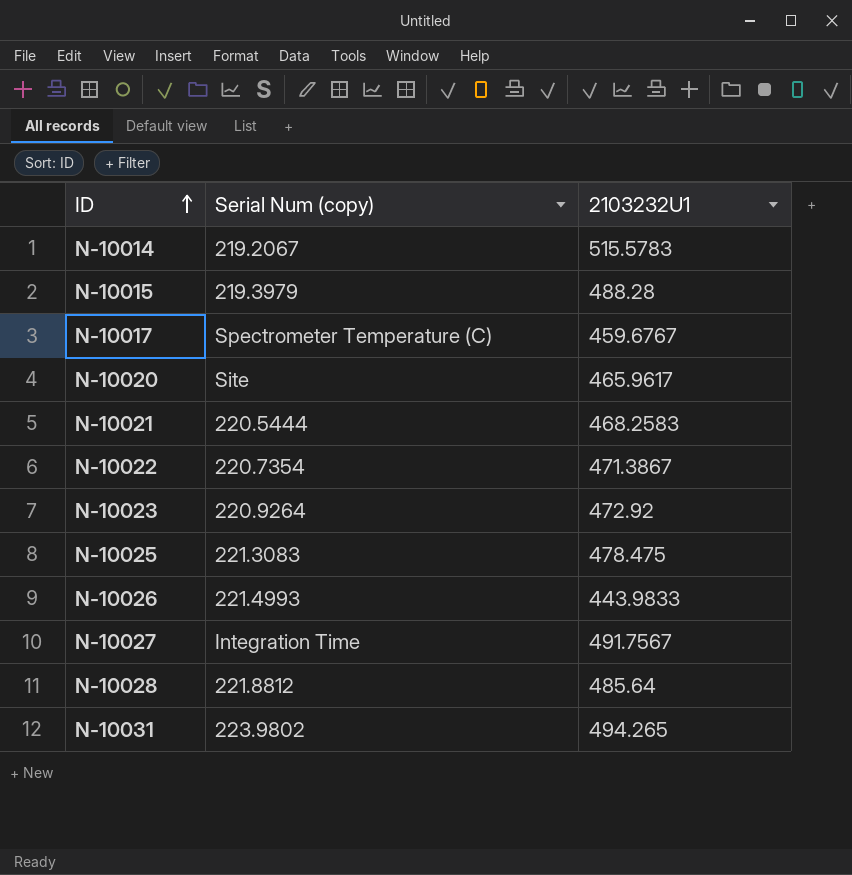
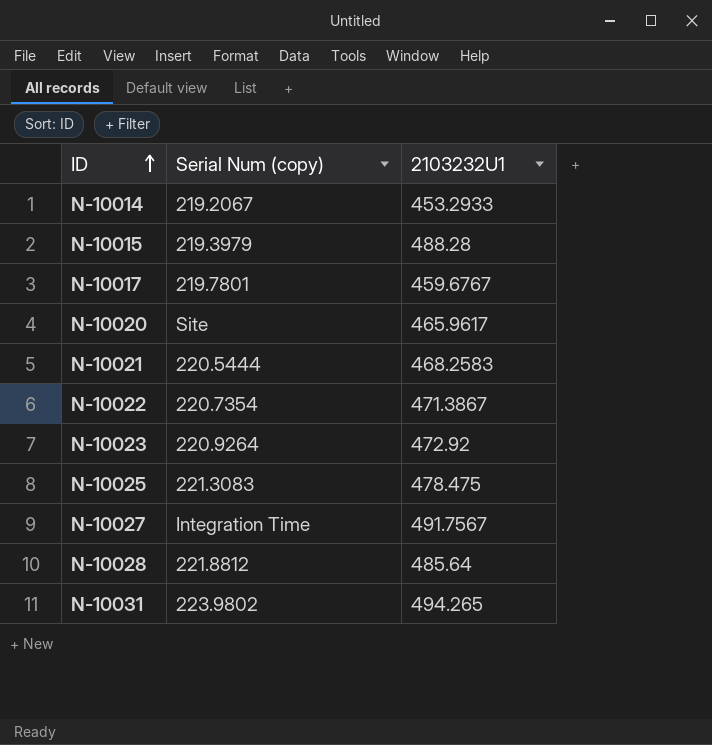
row N-10026: 221.4993 | 443.9833 -> none
N-10014 | 2103232U1: 515.5783 -> 453.2933
N-10017 | Serial Num (copy): Spectrometer Temperature (C) -> 219.7801

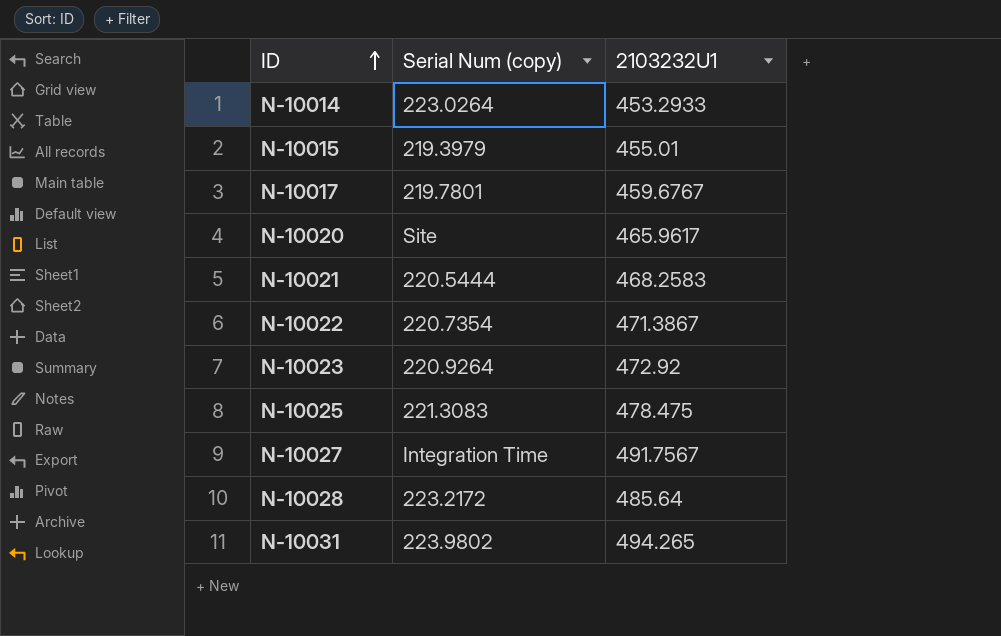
N-10014 | Serial Num (copy): 219.2067 -> 223.0264
N-10015 | 2103232U1: 488.28 -> 455.01
N-10028 | Serial Num (copy): 221.8812 -> 223.2172

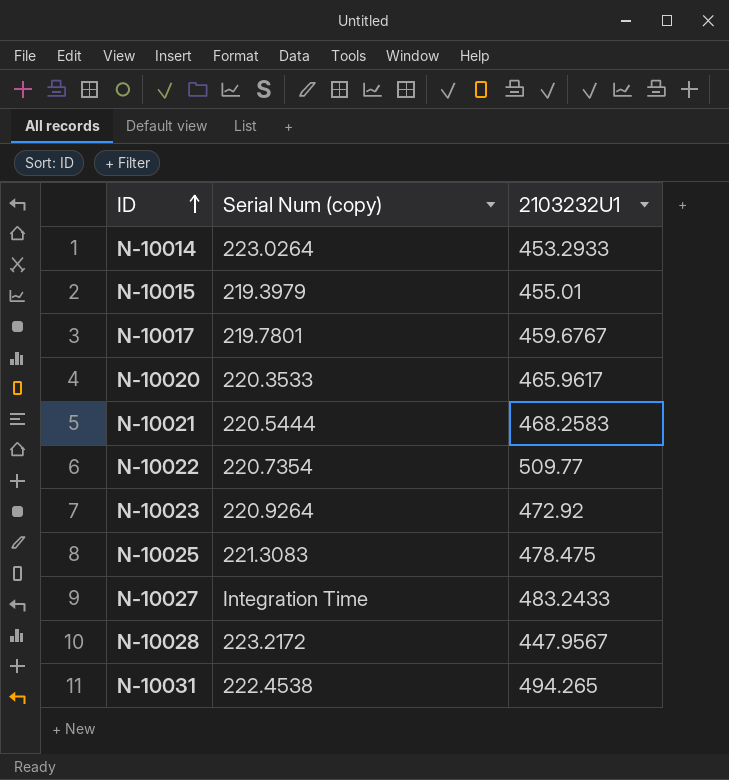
N-10020 | Serial Num (copy): Site -> 220.3533
N-10022 | 2103232U1: 471.3867 -> 509.77
N-10027 | 2103232U1: 491.7567 -> 483.2433
N-10028 | 2103232U1: 485.64 -> 447.9567
N-10031 | Serial Num (copy): 223.9802 -> 222.4538

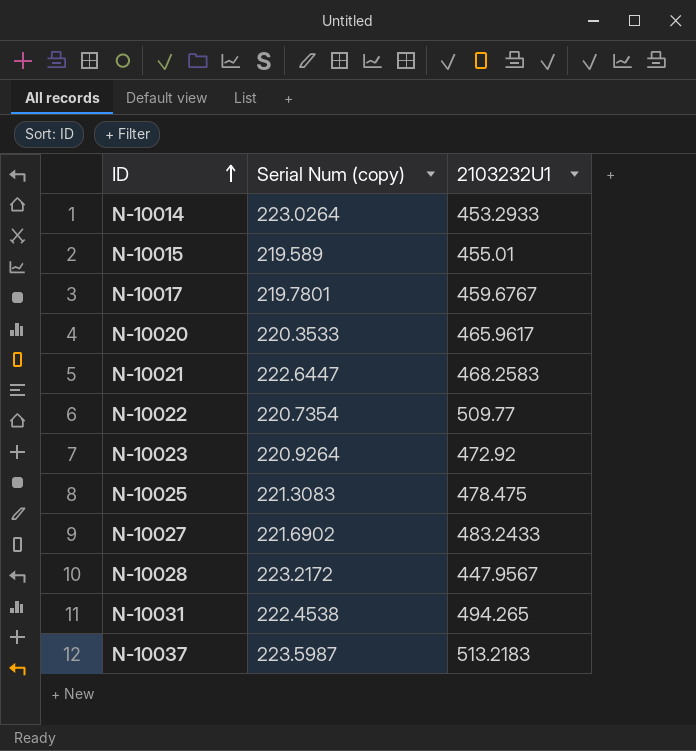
N-10015 | Serial Num (copy): 219.3979 -> 219.589
N-10021 | Serial Num (copy): 220.5444 -> 222.6447
N-10027 | Serial Num (copy): Integration Time -> 221.6902
row N-10037: none -> 223.5987 | 513.2183

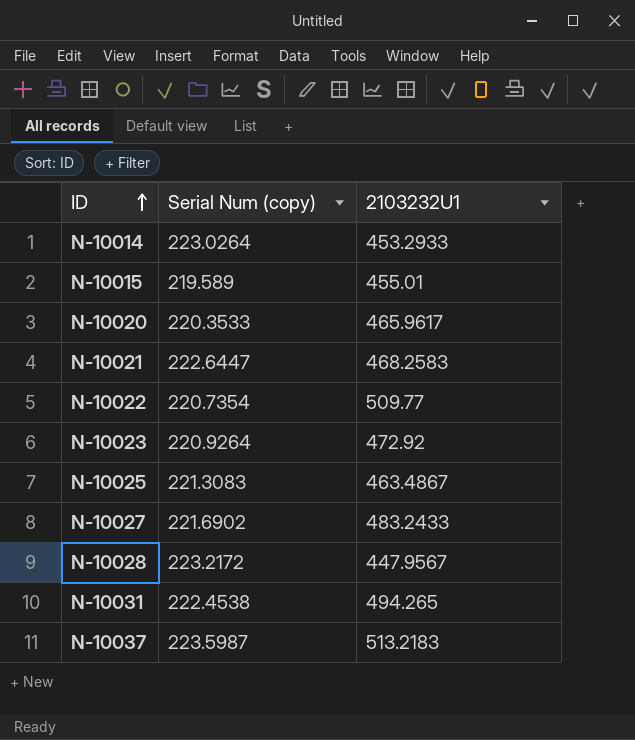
row N-10017: 219.7801 | 459.6767 -> none
N-10025 | 2103232U1: 478.475 -> 463.4867

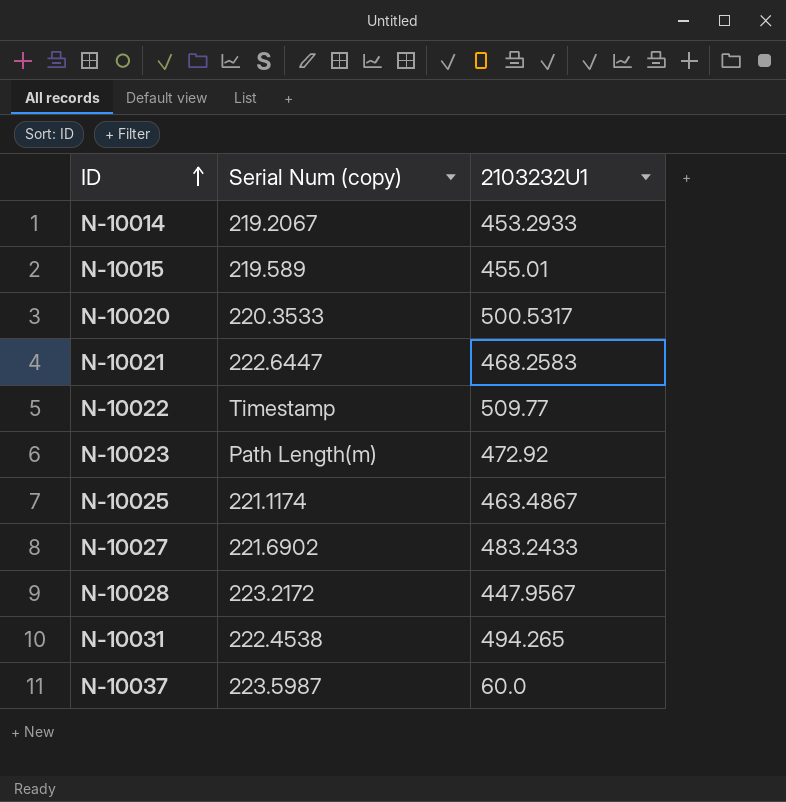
N-10014 | Serial Num (copy): 223.0264 -> 219.2067
N-10020 | 2103232U1: 465.9617 -> 500.5317
N-10022 | Serial Num (copy): 220.7354 -> Timestamp
N-10023 | Serial Num (copy): 220.9264 -> Path Length(m)
N-10025 | Serial Num (copy): 221.3083 -> 221.1174
N-10037 | 2103232U1: 513.2183 -> 60.0

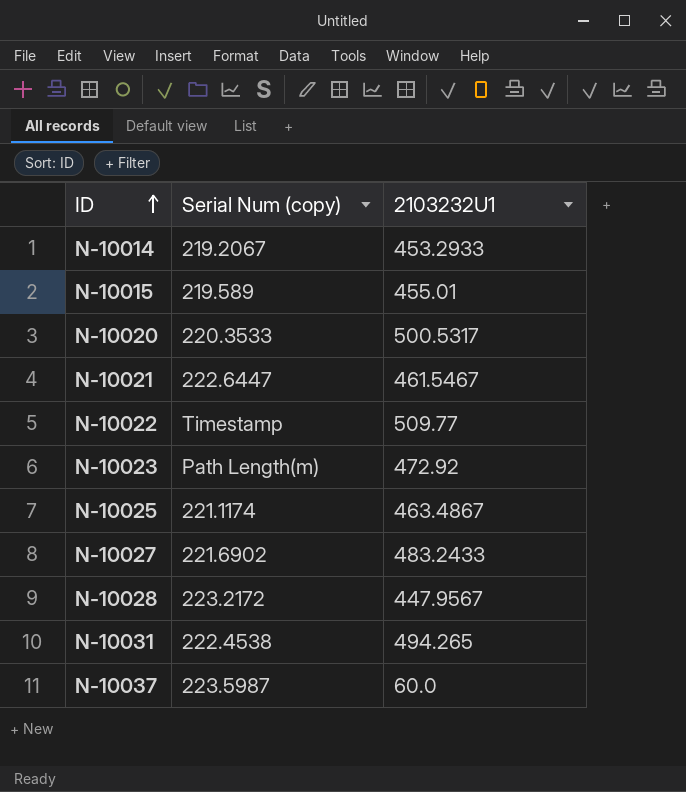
N-10021 | 2103232U1: 468.2583 -> 461.5467

